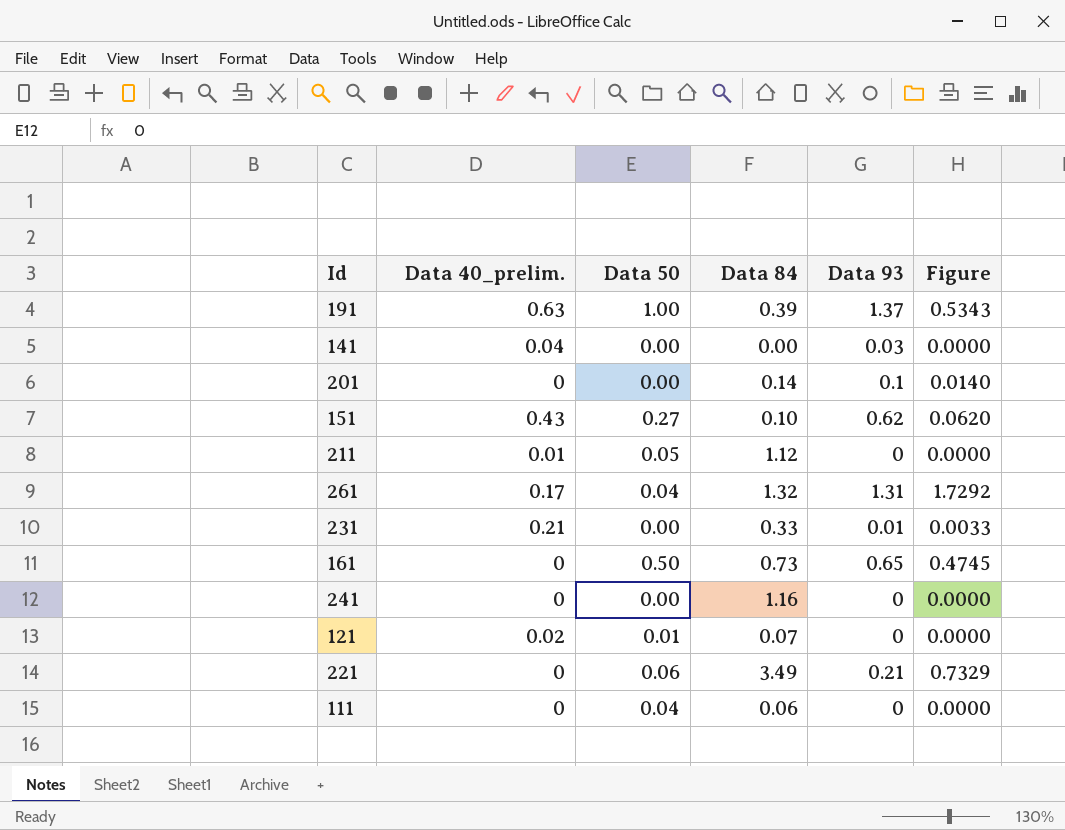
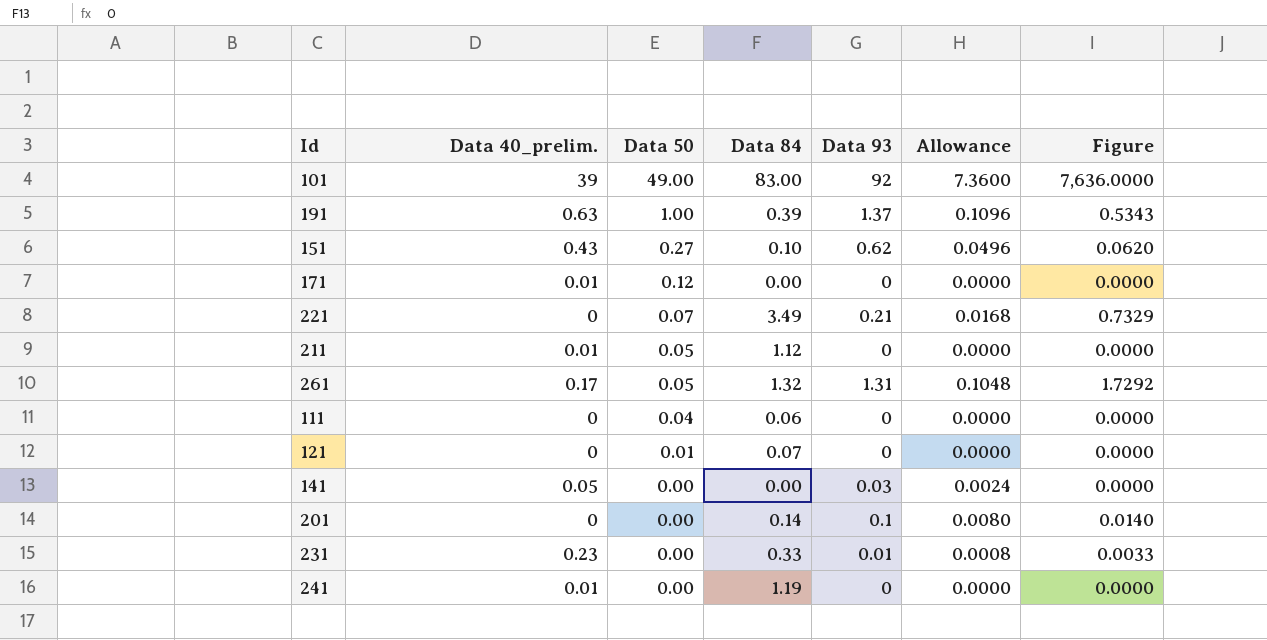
row order: none -> Data 50 descending
column Allowance | formula: none -> [Data 93] * 0.08
row 161: 0 | 0.50 | 0.73 | 0.65 | 0.4745 -> none
row 101: none -> 39 | 49.00 | 83.00 | 92 | 7.3600 | 7,636.0000
row 171: none -> 0.01 | 0.12 | 0.00 | 0 | 0.0000 | 0.0000
221 | Data 50: 0.06 -> 0.07
261 | Data 50: 0.04 -> 0.05
121 | Data 40_prelim.: 0.02 -> 0
141 | Data 40_prelim.: 0.04 -> 0.05
231 | Data 40_prelim.: 0.21 -> 0.23
241 | Data 40_prelim.: 0 -> 0.01
241 | Data 84: 1.16 -> 1.19

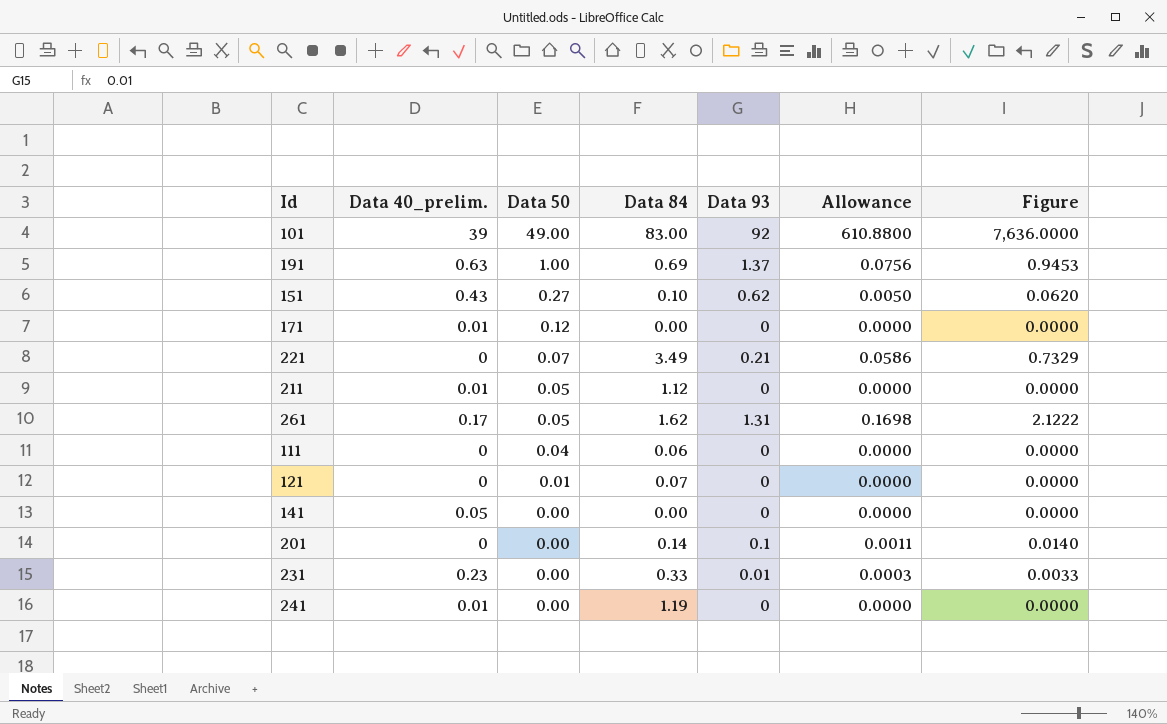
column Allowance | formula: [Data 93] * 0.08 -> [Figure] * 0.08
191 | Data 84: 0.39 -> 0.69
191 | Figure: 0.5343 -> 0.9453
261 | Data 84: 1.32 -> 1.62
261 | Figure: 1.7292 -> 2.1222
141 | Data 93: 0.03 -> 0

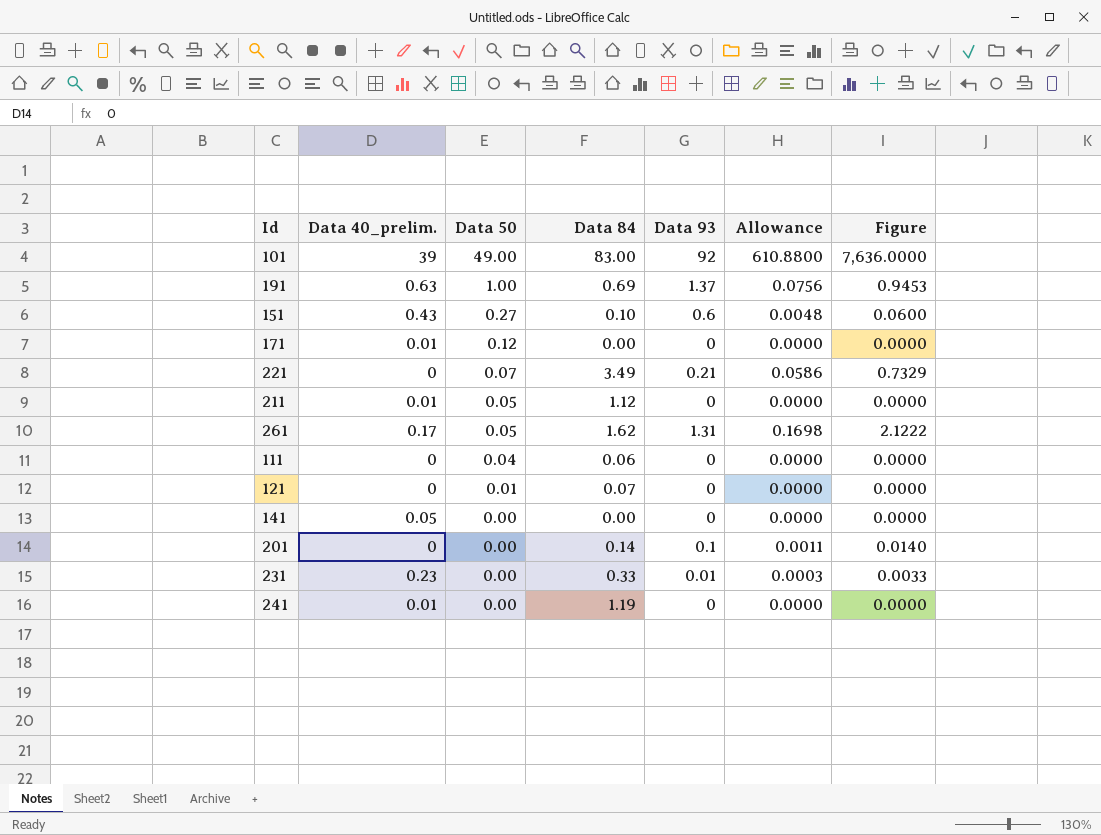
151 | Data 93: 0.62 -> 0.6
151 | Allowance: 0.0050 -> 0.0048
151 | Figure: 0.0620 -> 0.0600

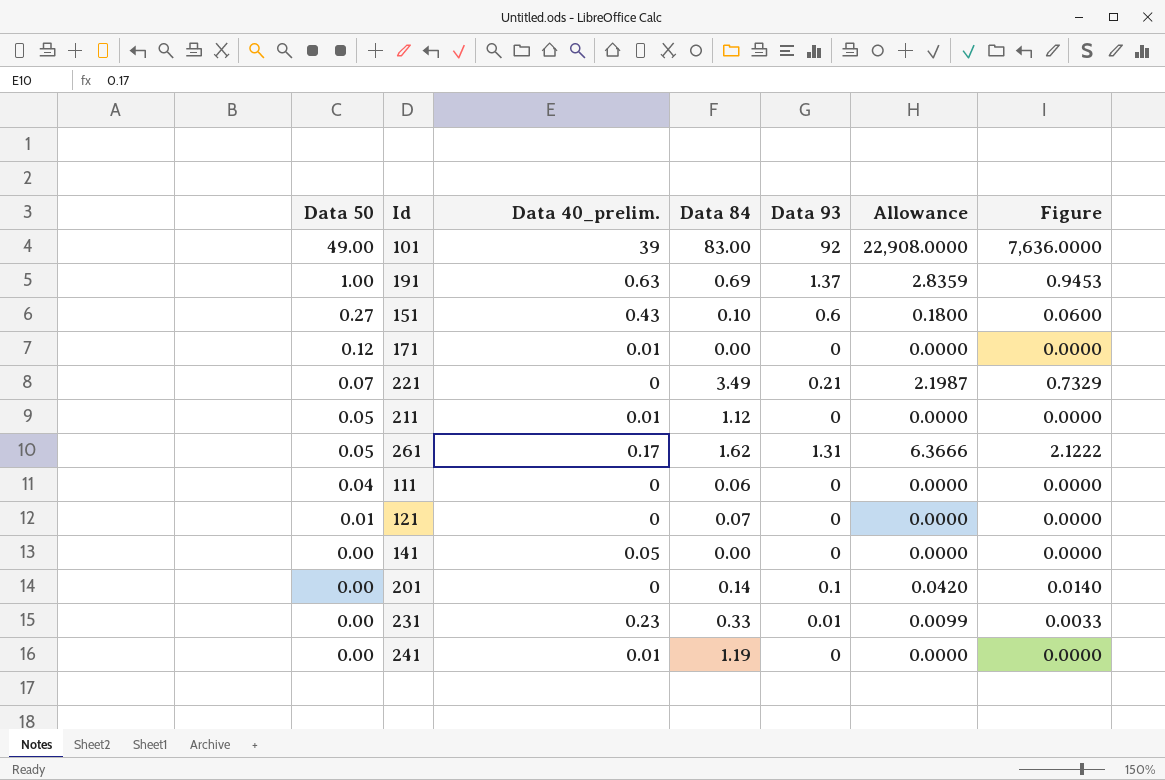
column Data 50 | position: 3 -> 1
column Allowance | formula: [Figure] * 0.08 -> [Figure] * 3

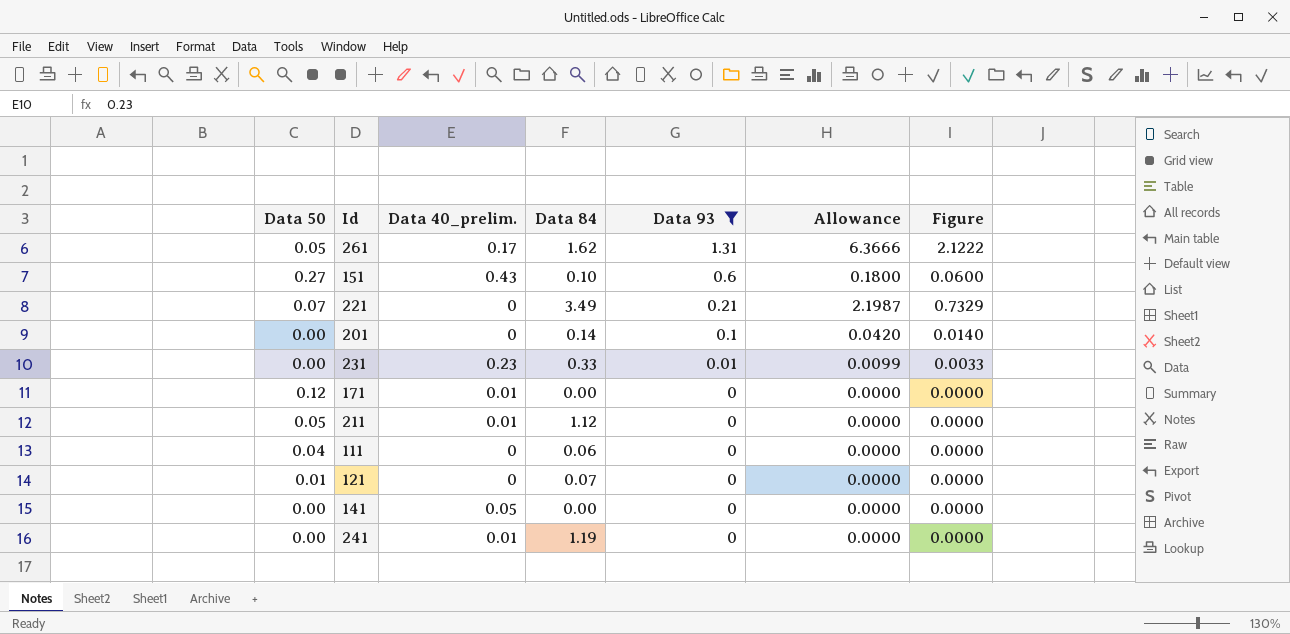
filter: none -> Data 93 <= 1.31
row order: Data 50 descending -> Data 93 descending

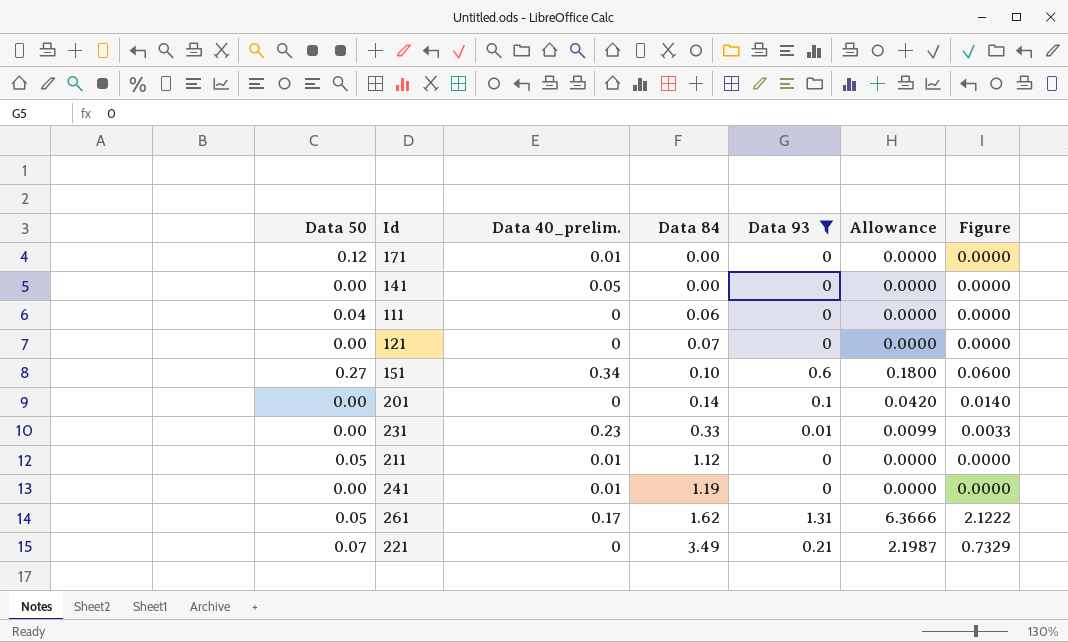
row order: Data 93 descending -> Data 84 ascending
121 | Data 50: 0.01 -> 0.00
151 | Data 40_prelim.: 0.43 -> 0.34

